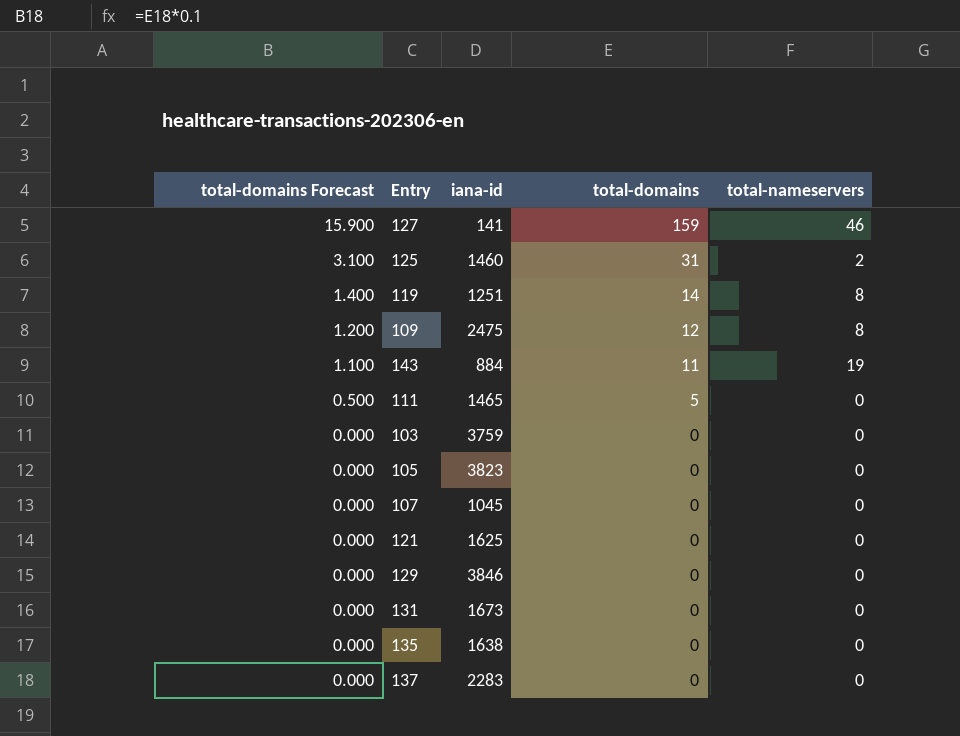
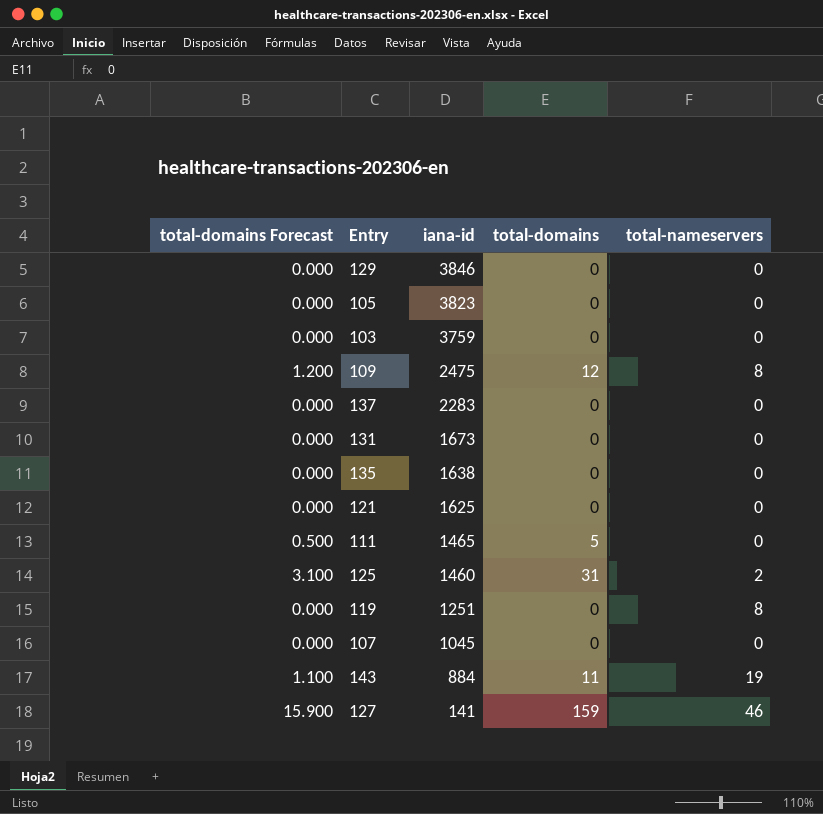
row order: total-domains Forecast descending -> iana-id descending
119 | total-domains Forecast: 1.400 -> 0.000
119 | total-domains: 14 -> 0

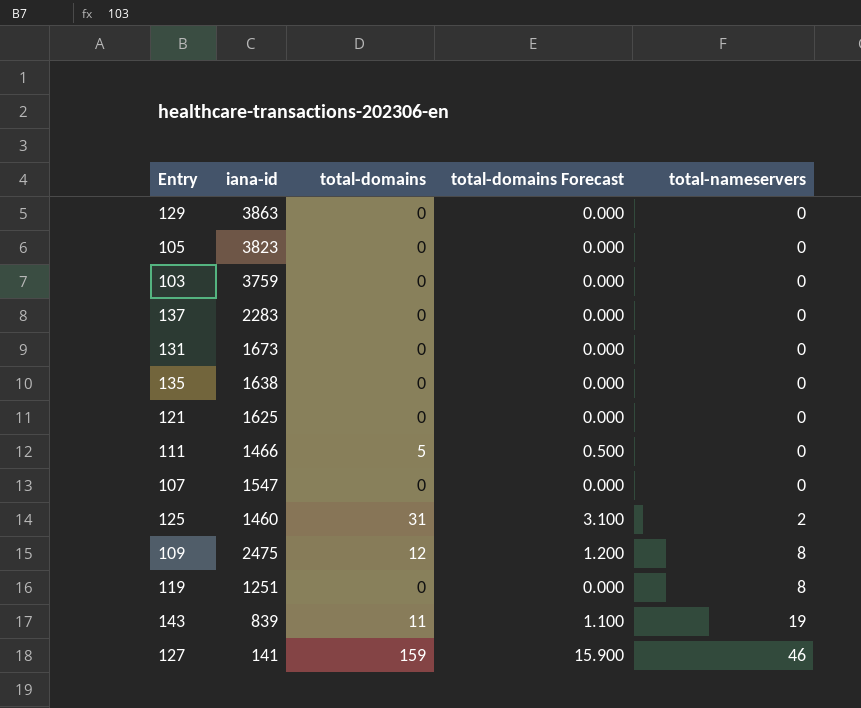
row order: iana-id descending -> total-nameservers ascending
column total-domains Forecast | position: 1 -> 4
129 | iana-id: 3846 -> 3863
111 | iana-id: 1465 -> 1466
107 | iana-id: 1045 -> 1547
143 | iana-id: 884 -> 839

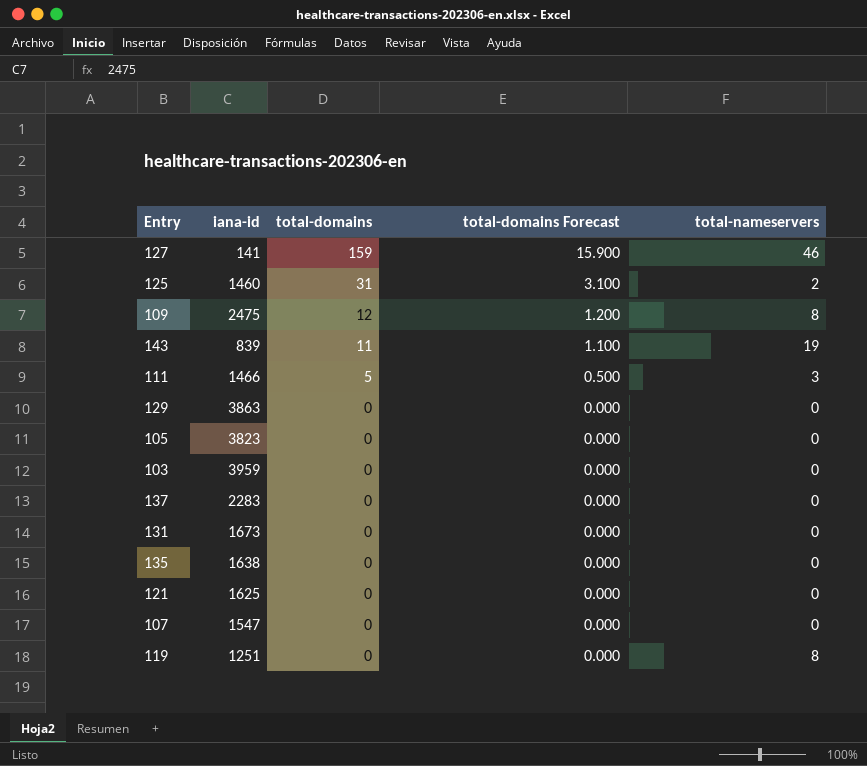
row order: total-nameservers ascending -> total-domains descending
111 | total-nameservers: 0 -> 3
103 | iana-id: 3759 -> 3959

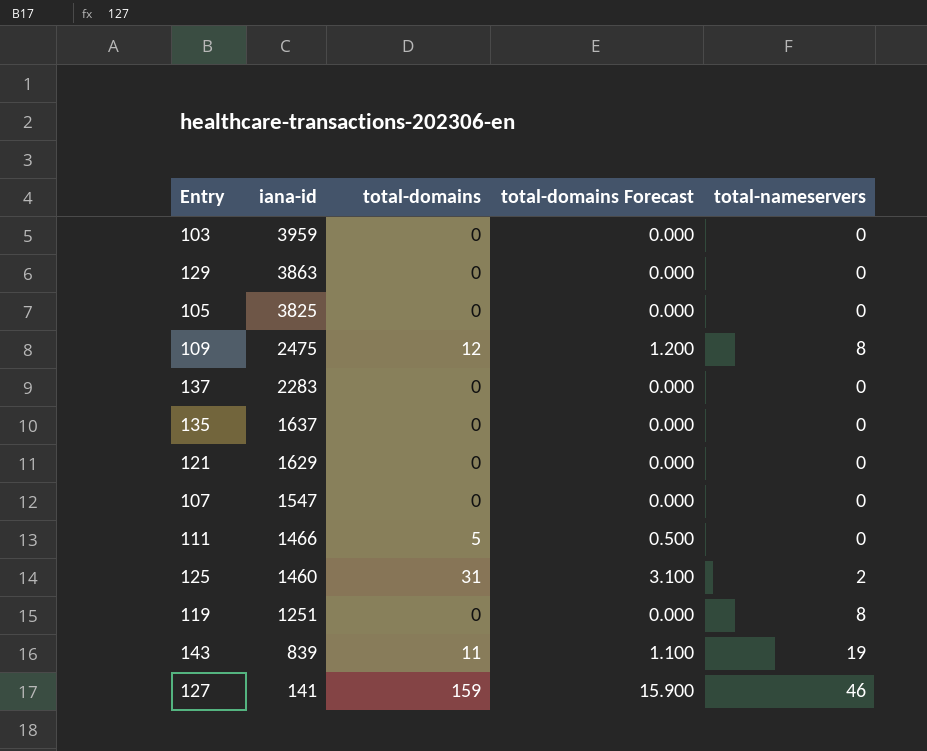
row order: total-domains descending -> iana-id descending
row 131: 1673 | 0 | 0.000 | 0 -> none
105 | iana-id: 3823 -> 3825
135 | iana-id: 1638 -> 1637
121 | iana-id: 1625 -> 1629
111 | total-nameservers: 3 -> 0

